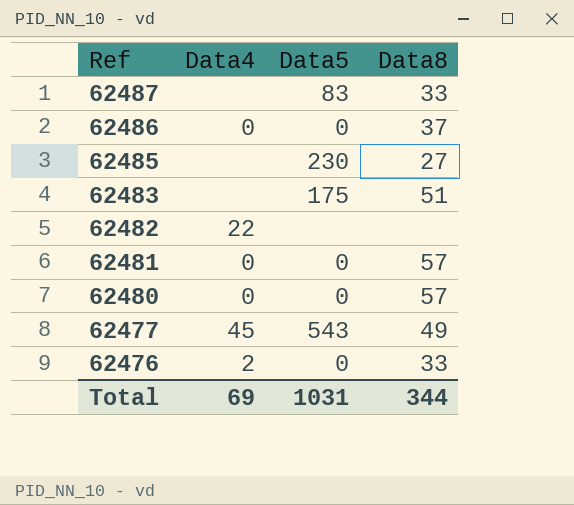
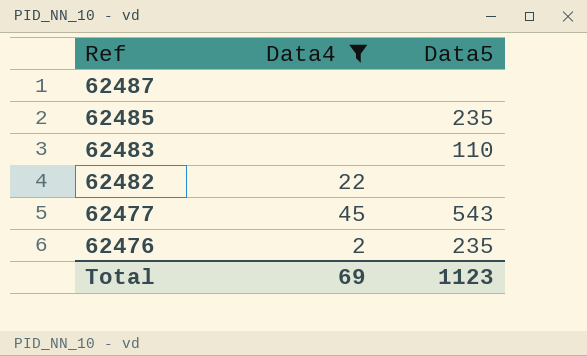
filter: none -> Data4 != 0
column Data8 | position: 4 -> none
62487 | Data5: 83 -> none
62485 | Data5: 230 -> 235
62483 | Data5: 175 -> 110
62476 | Data5: 0 -> 235
Total | Data5: 1031 -> 1123

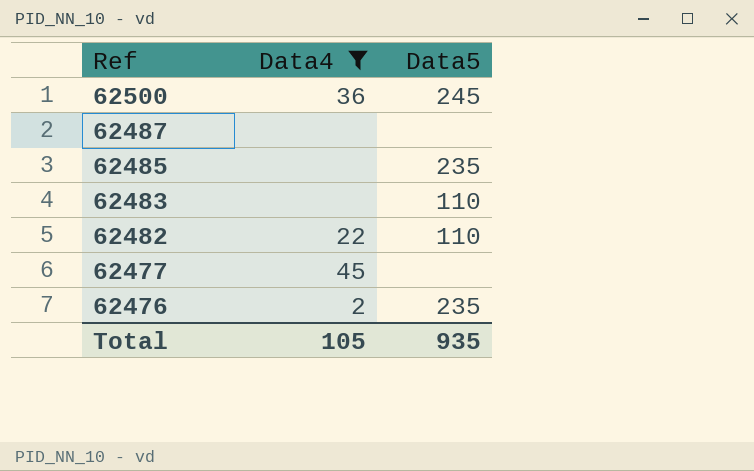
row 62500: none -> 36 | 245
62482 | Data5: none -> 110
62477 | Data5: 543 -> none
Total | Data4: 69 -> 105
Total | Data5: 1123 -> 935

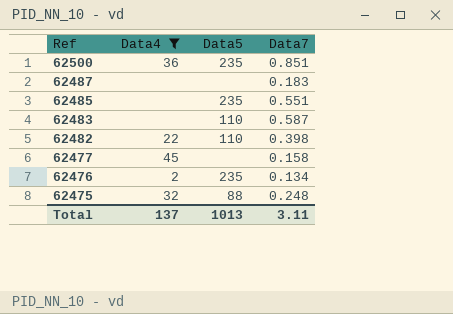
column Data7 | position: none -> 4
62500 | Data5: 245 -> 235
row 62475: none -> 32 | 88 | 0.248
Total | Data4: 105 -> 137
Total | Data5: 935 -> 1013

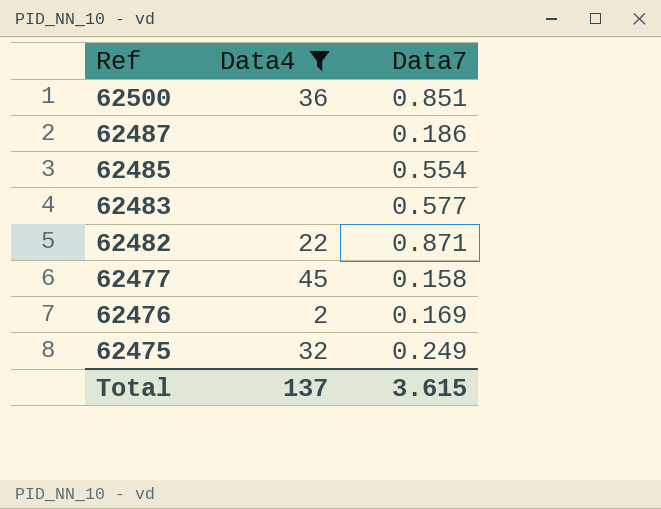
column Data5 | position: 3 -> none
62487 | Data7: 0.183 -> 0.186
62485 | Data7: 0.551 -> 0.554
62483 | Data7: 0.587 -> 0.577
62482 | Data7: 0.398 -> 0.871
62476 | Data7: 0.134 -> 0.169
62475 | Data7: 0.248 -> 0.249
Total | Data7: 3.11 -> 3.615

